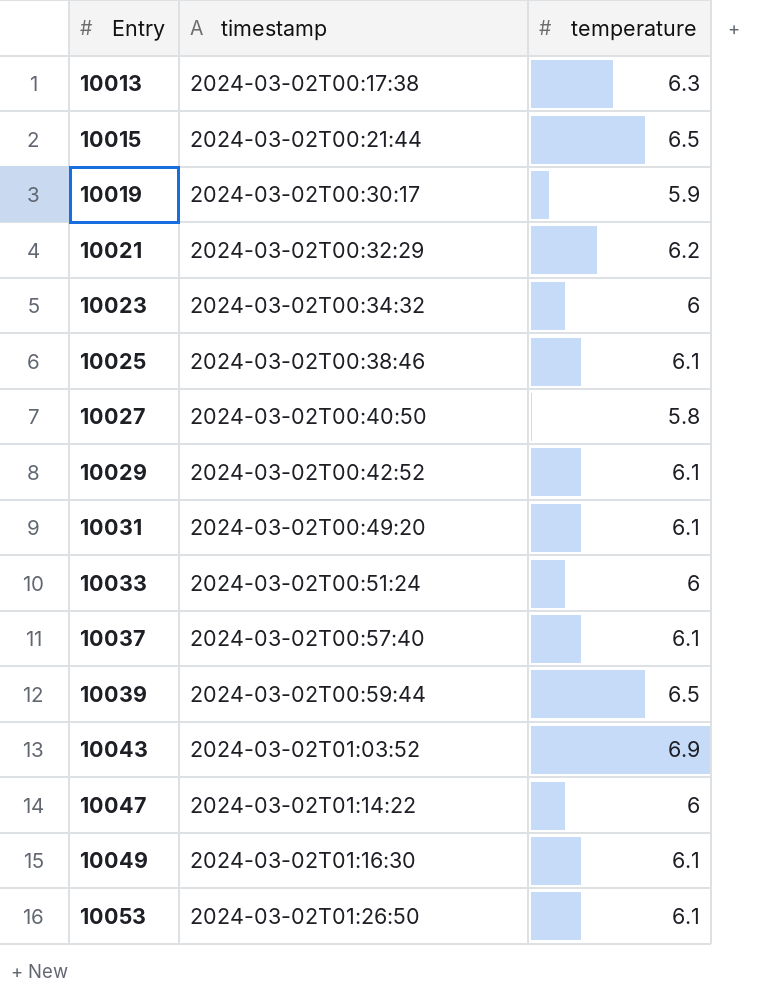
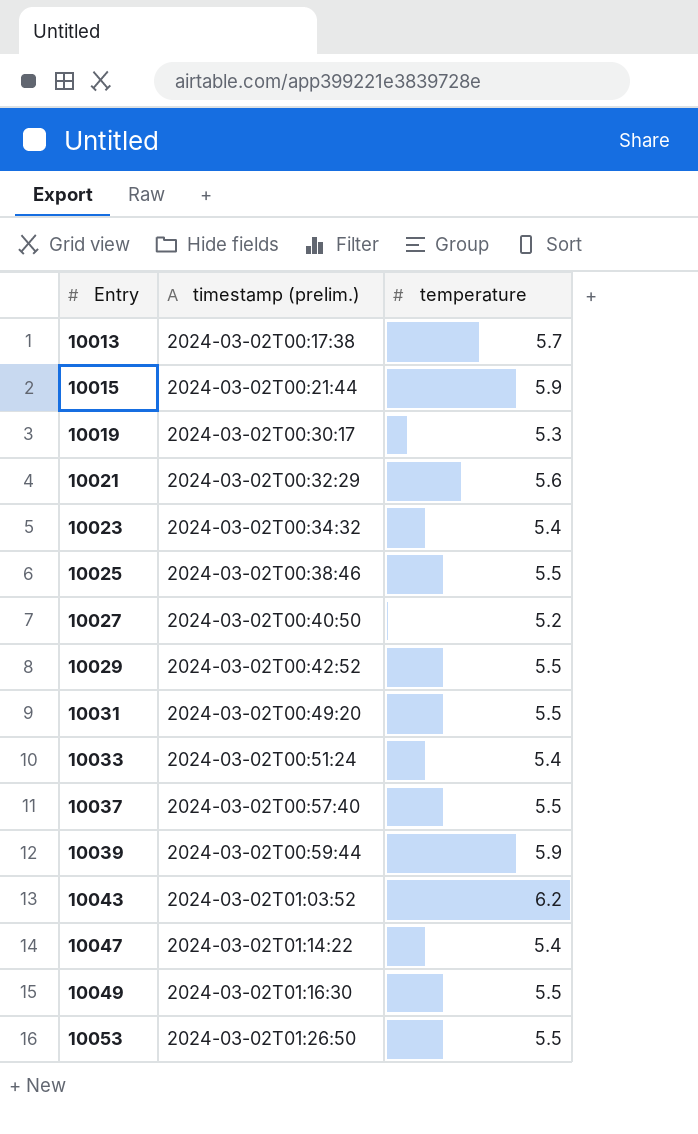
column name: timestamp -> timestamp (prelim.)
10013 | temperature: 6.3 -> 5.7
10015 | temperature: 6.5 -> 5.9
10019 | temperature: 5.9 -> 5.3
10021 | temperature: 6.2 -> 5.6
10023 | temperature: 6 -> 5.4
10025 | temperature: 6.1 -> 5.5
10027 | temperature: 5.8 -> 5.2
10029 | temperature: 6.1 -> 5.5
10031 | temperature: 6.1 -> 5.5
10033 | temperature: 6 -> 5.4
10037 | temperature: 6.1 -> 5.5
10039 | temperature: 6.5 -> 5.9
10043 | temperature: 6.9 -> 6.2
10047 | temperature: 6 -> 5.4
10049 | temperature: 6.1 -> 5.5
10053 | temperature: 6.1 -> 5.5

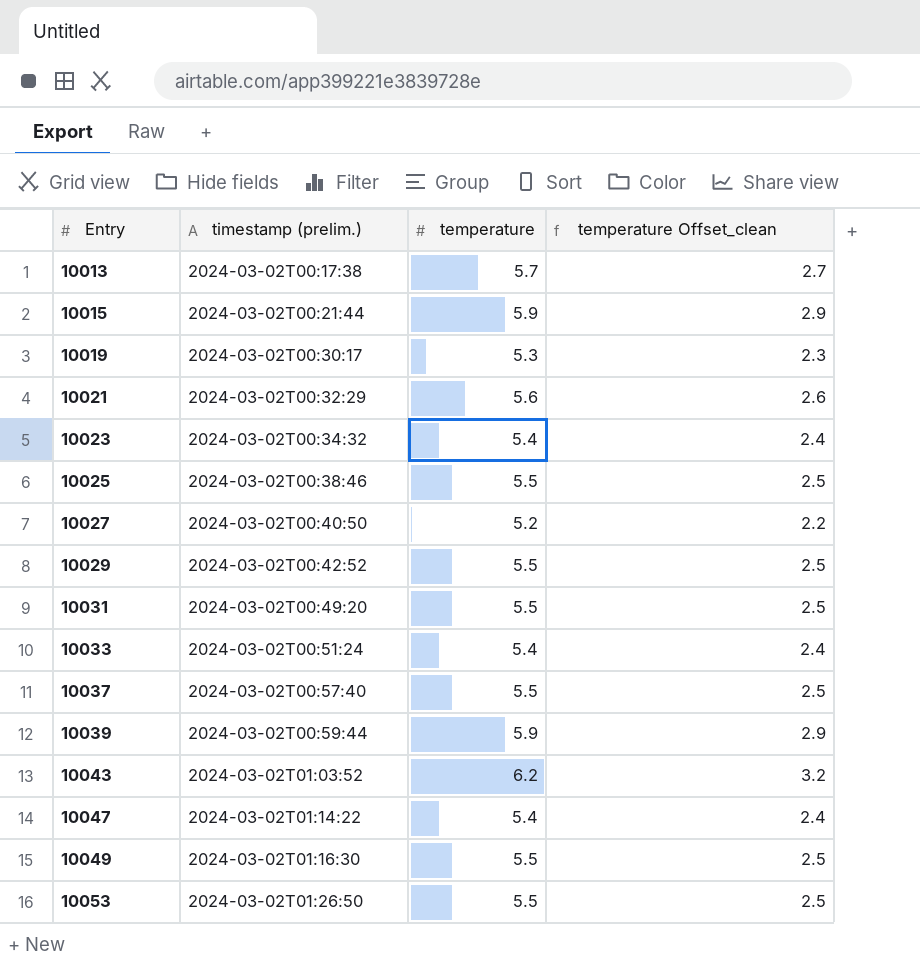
column temperature Offset_clean | formula: none -> [temperature] - 3

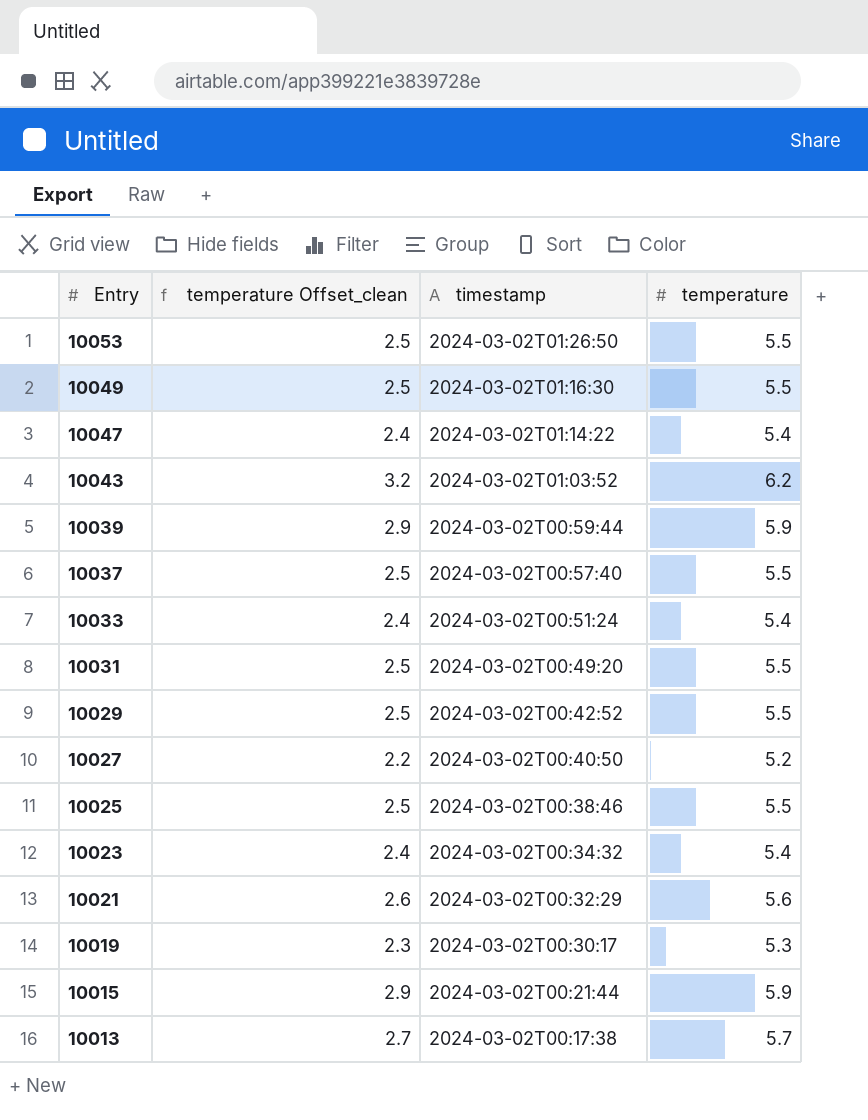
row order: Entry ascending -> Entry descending
column temperature Offset_clean | position: 4 -> 2
column name: timestamp (prelim.) -> timestamp

